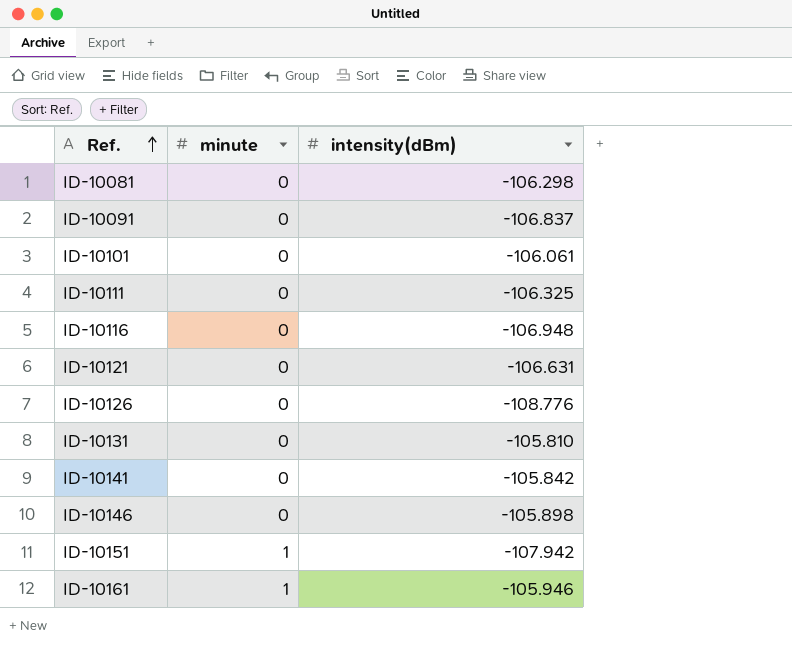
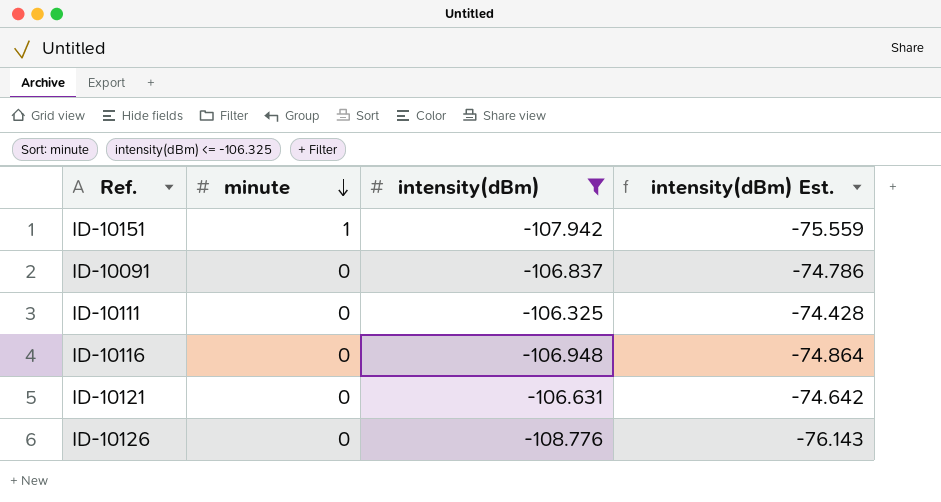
filter: none -> intensity(dBm) <= -106.325
row order: Ref. ascending -> minute descending
column intensity(dBm) Est. | formula: none -> [intensity(dBm)] * 0.7

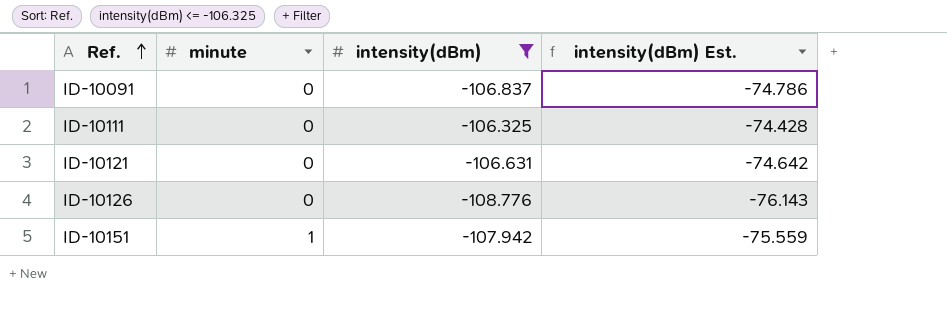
row order: minute descending -> Ref. ascending
row ID-10116: 0 | -106.948 | -74.864 -> none

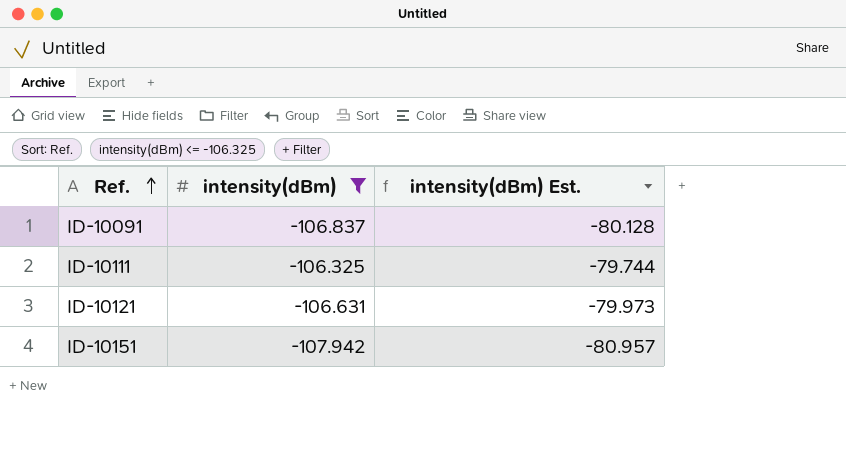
column minute | position: 2 -> none
column intensity(dBm) Est. | formula: [intensity(dBm)] * 0.7 -> [intensity(dBm)] * 0.75
row ID-10126: 0 | -108.776 | -76.143 -> none

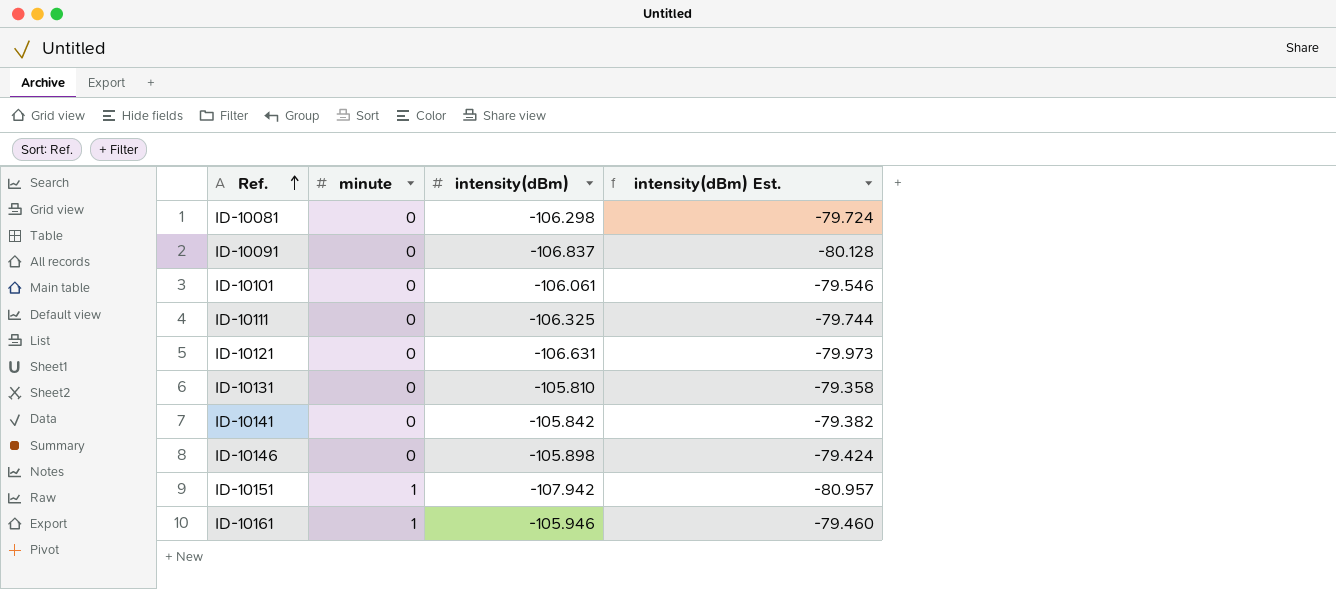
filter: intensity(dBm) <= -106.325 -> none
column minute | position: none -> 2

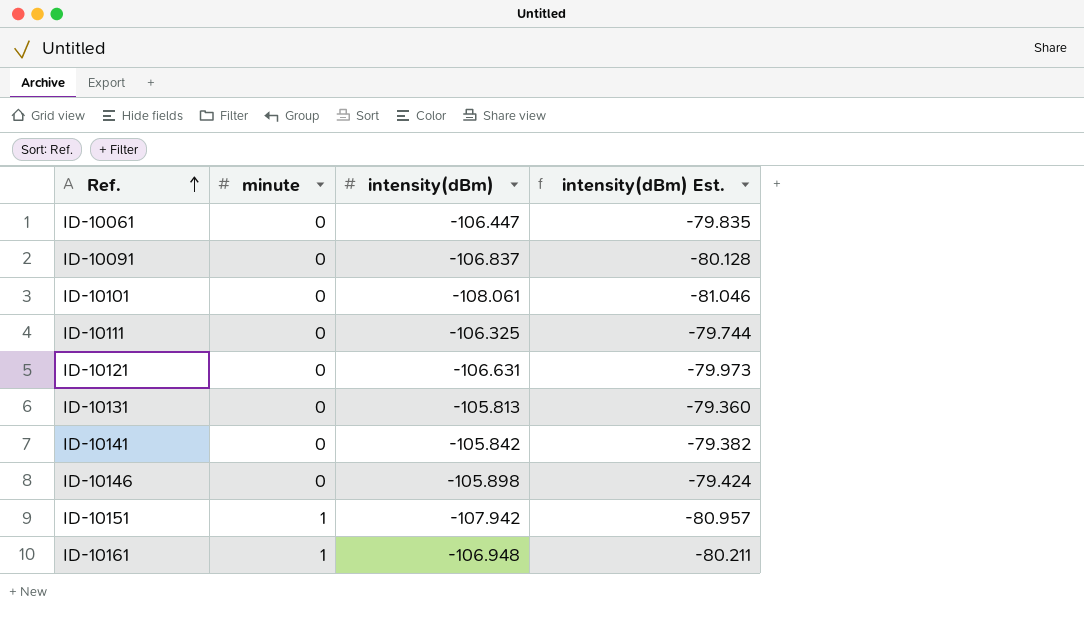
row ID-10081: 0 | -106.298 | -79.724 -> none
row ID-10061: none -> 0 | -106.447 | -79.835
ID-10101 | intensity(dBm): -106.061 -> -108.061
ID-10101 | intensity(dBm) Est.: -79.546 -> -81.046
ID-10131 | intensity(dBm): -105.810 -> -105.813
ID-10131 | intensity(dBm) Est.: -79.358 -> -79.360
ID-10161 | intensity(dBm): -105.946 -> -106.948
ID-10161 | intensity(dBm) Est.: -79.460 -> -80.211

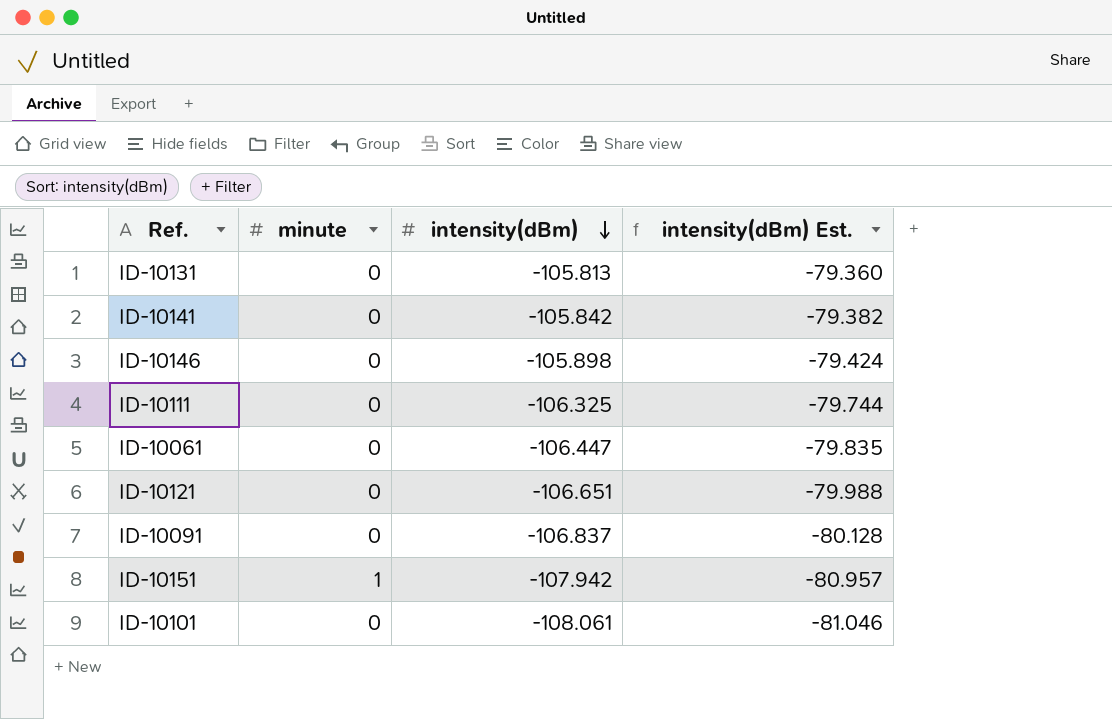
row order: Ref. ascending -> intensity(dBm) descending
row ID-10161: 1 | -106.948 | -80.211 -> none
ID-10121 | intensity(dBm): -106.631 -> -106.651
ID-10121 | intensity(dBm) Est.: -79.973 -> -79.988

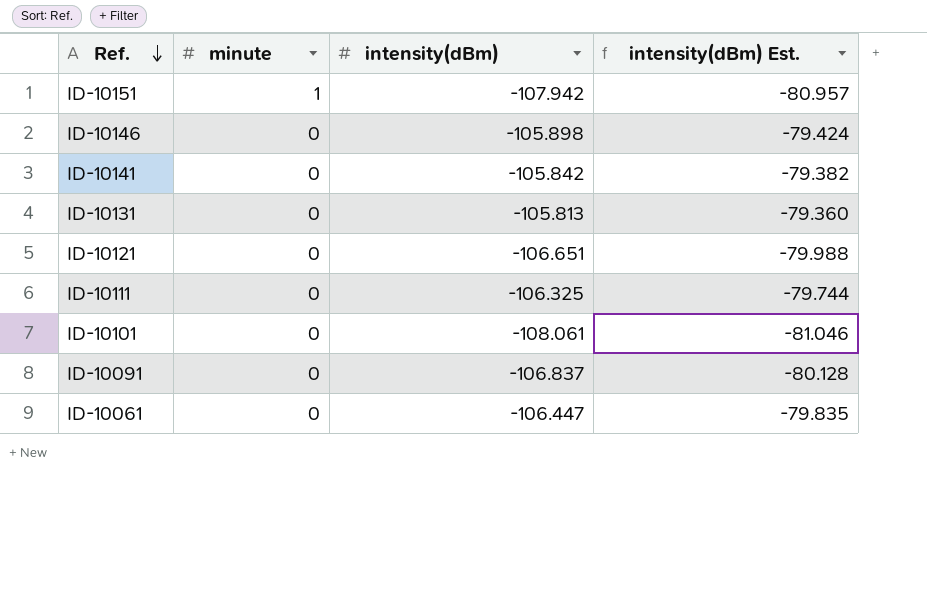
row order: intensity(dBm) descending -> Ref. descending

